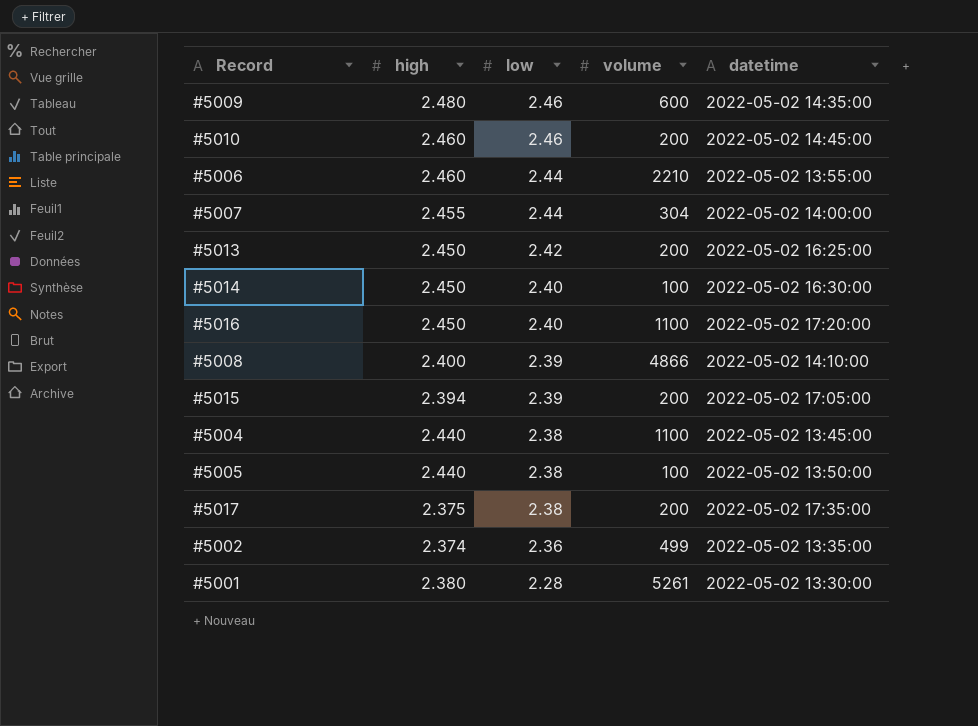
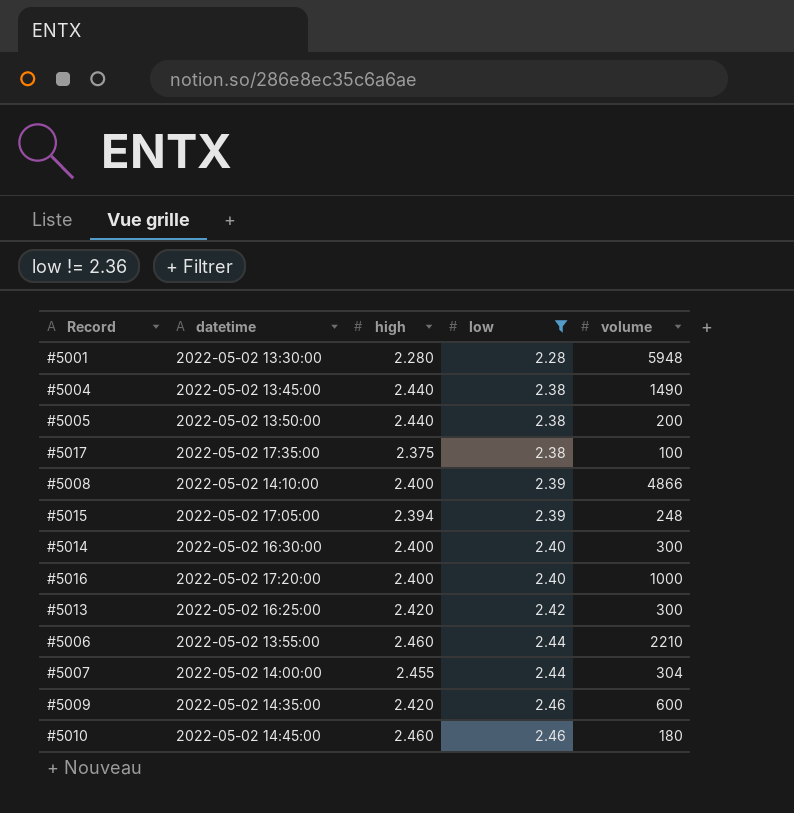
filter: none -> low != 2.36
row order: low descending -> low ascending
column datetime | position: 5 -> 2
#5001 | high: 2.380 -> 2.280
#5001 | volume: 5261 -> 5948
#5004 | volume: 1100 -> 1490
#5005 | volume: 100 -> 200
#5017 | volume: 200 -> 100
#5015 | volume: 200 -> 248
#5014 | high: 2.450 -> 2.400
#5014 | volume: 100 -> 300
#5016 | high: 2.450 -> 2.400
#5016 | volume: 1100 -> 1000
#5013 | high: 2.450 -> 2.420
#5013 | volume: 200 -> 300
#5009 | high: 2.480 -> 2.420
#5010 | volume: 200 -> 180

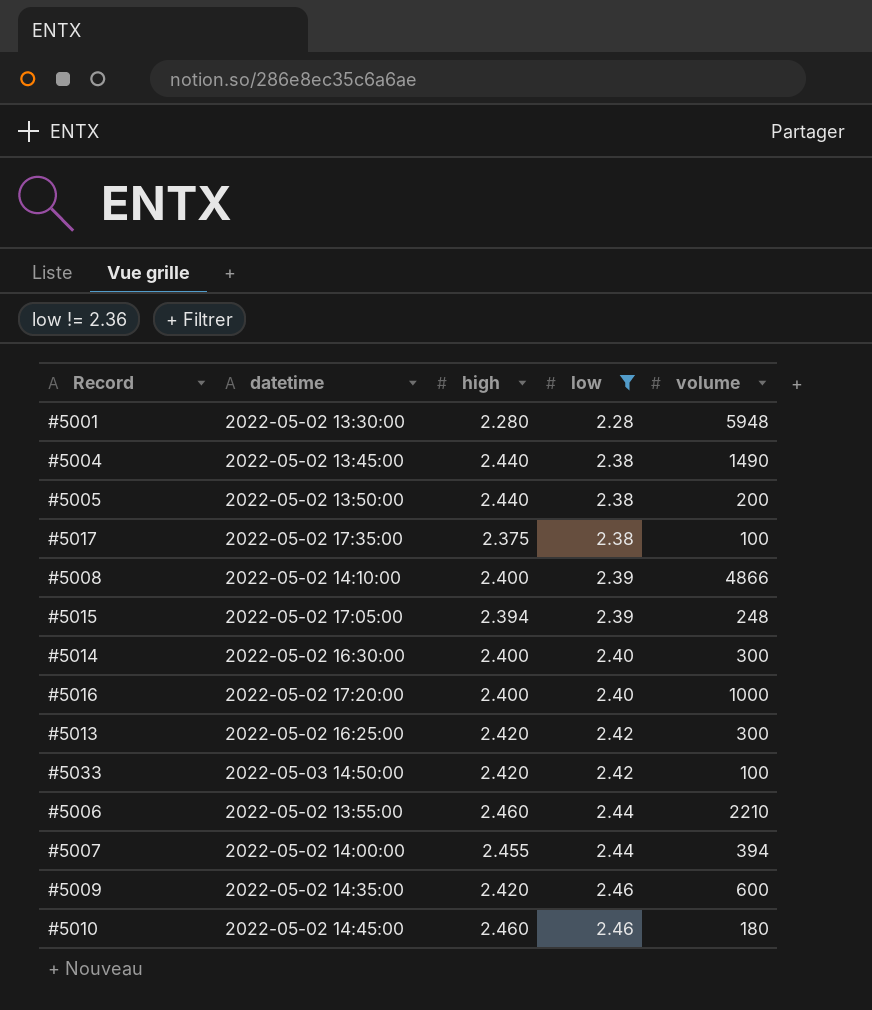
row #5033: none -> 2022-05-03 14:50:00 | 2.420 | 2.42 | 100
#5007 | volume: 304 -> 394

